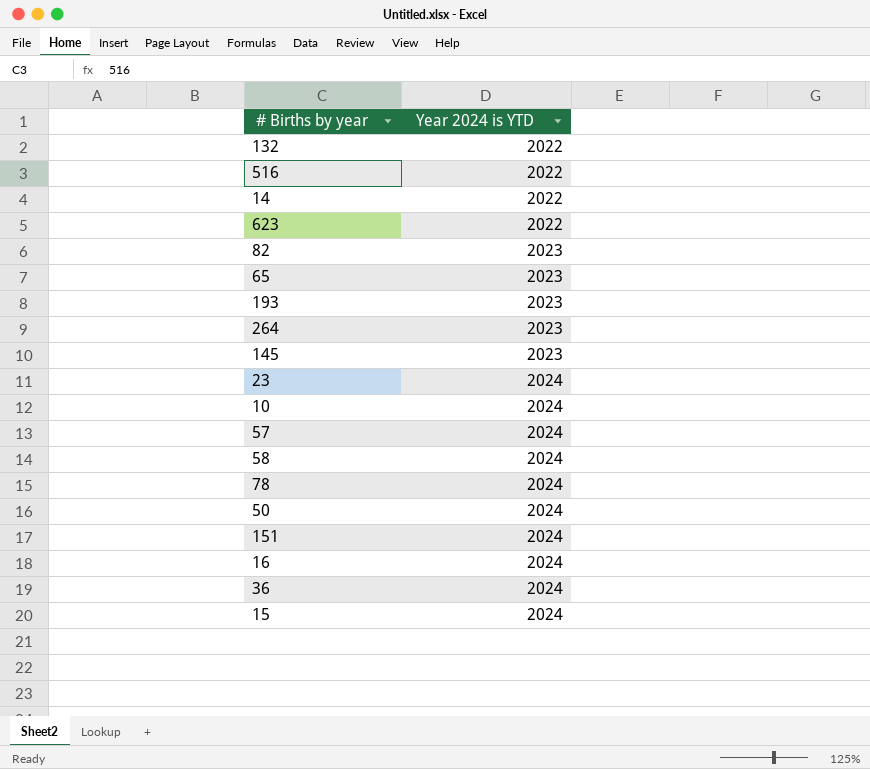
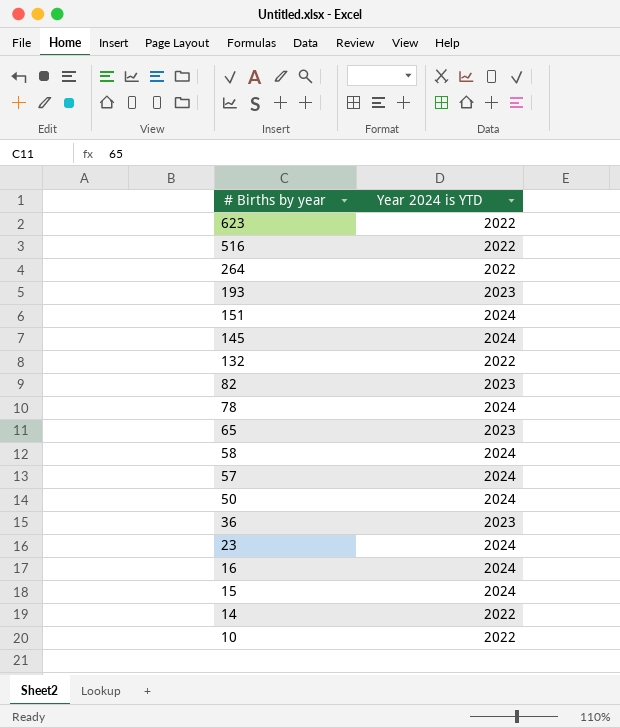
row order: Year 2024 is YTD ascending -> # Births by year descending
264 | Year 2024 is YTD: 2023 -> 2022
145 | Year 2024 is YTD: 2023 -> 2024
36 | Year 2024 is YTD: 2024 -> 2023
10 | Year 2024 is YTD: 2024 -> 2022

